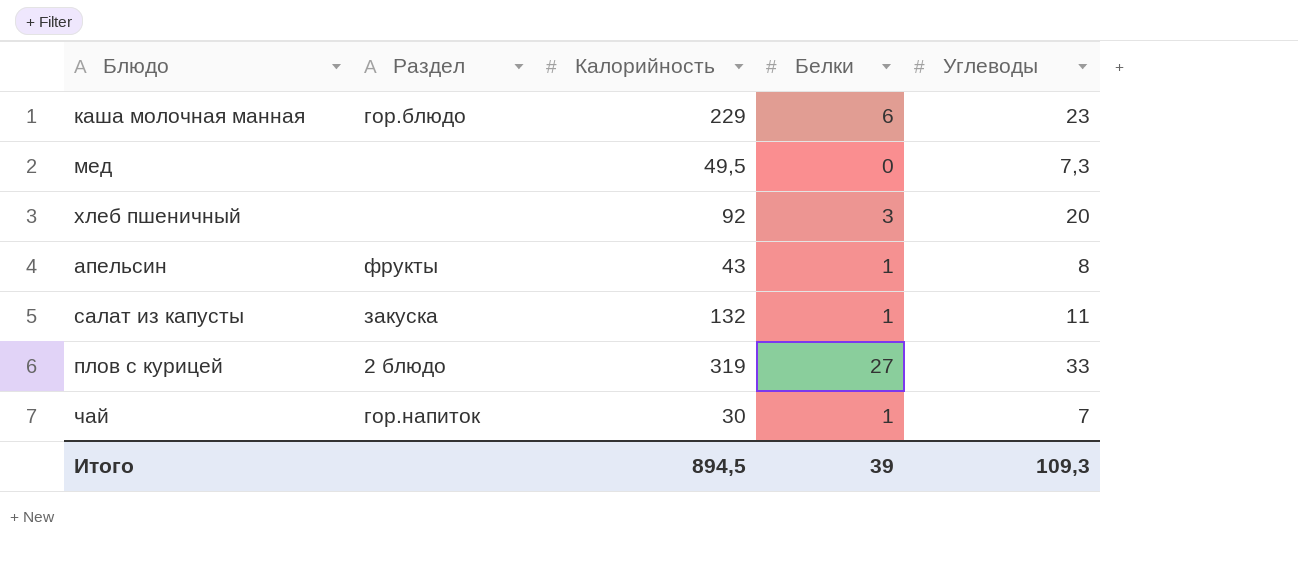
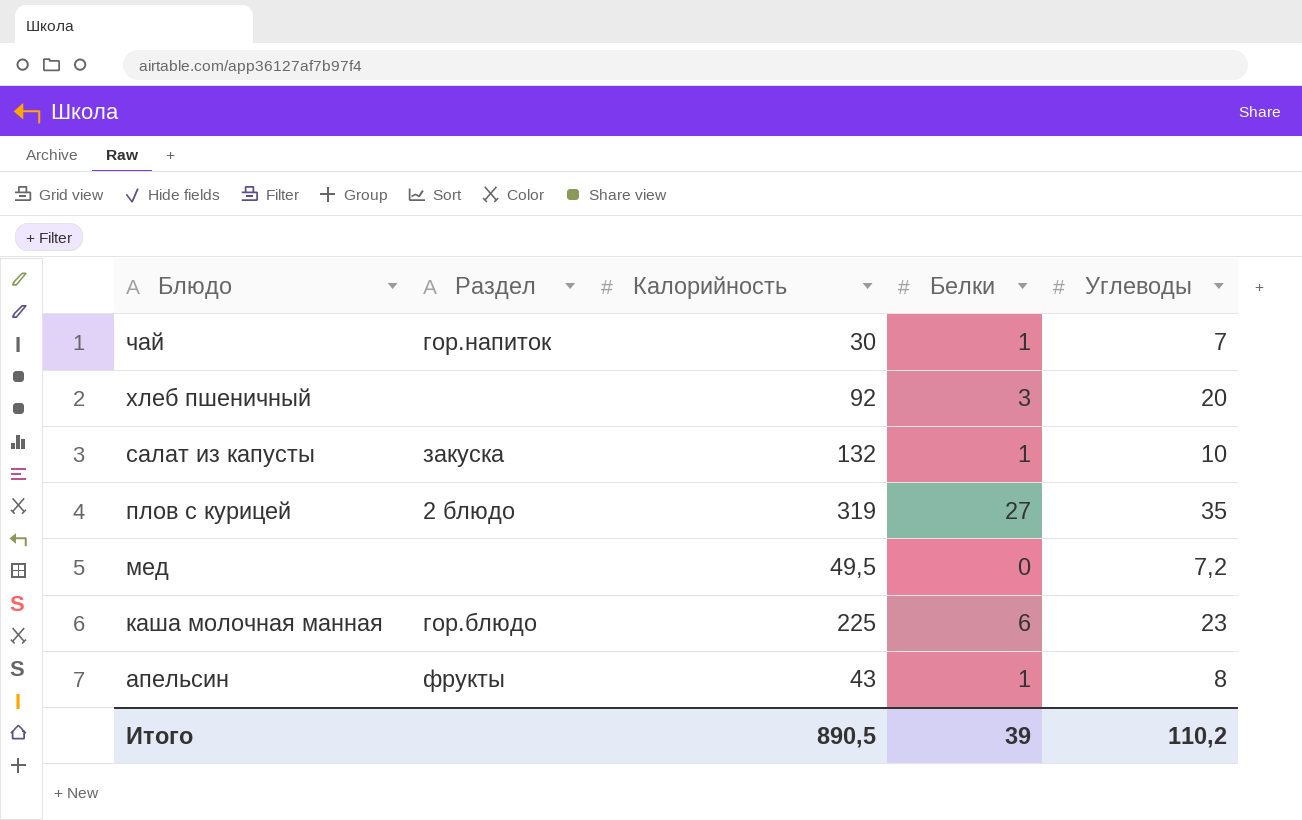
row order: none -> Блюдо descending
салат из капусты | Углеводы: 11 -> 10
плов с курицей | Углеводы: 33 -> 35
мед | Углеводы: 7,3 -> 7,2
каша молочная манная | Калорийность: 229 -> 225
Итого | Калорийность: 894,5 -> 890,5
Итого | Углеводы: 109,3 -> 110,2

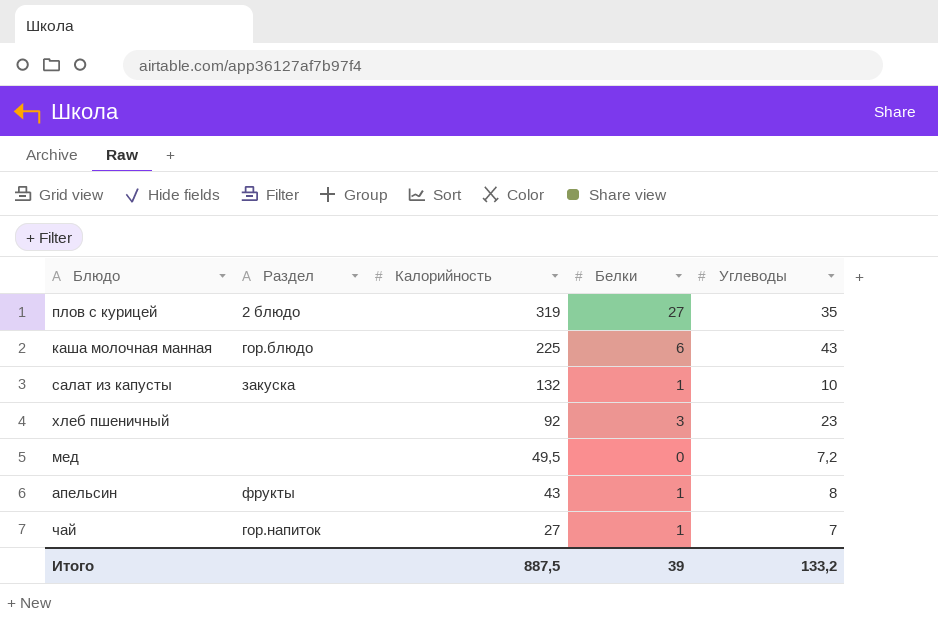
row order: Блюдо descending -> Калорийность descending
каша молочная манная | Углеводы: 23 -> 43
хлеб пшеничный | Углеводы: 20 -> 23
чай | Калорийность: 30 -> 27
Итого | Калорийность: 890,5 -> 887,5
Итого | Углеводы: 110,2 -> 133,2

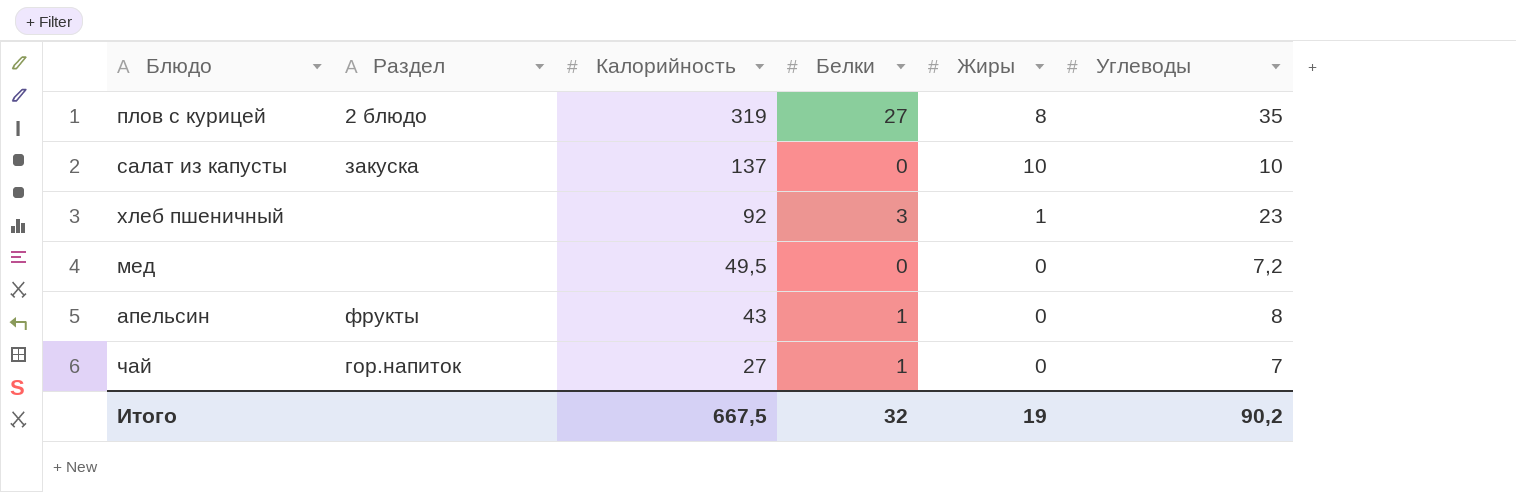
column Жиры | position: none -> 5
row каша молочная манная: гор.блюдо | 225 | 6 | 43 -> none
салат из капусты | Калорийность: 132 -> 137
салат из капусты | Белки: 1 -> 0
Итого | Калорийность: 887,5 -> 667,5
Итого | Белки: 39 -> 32
Итого | Углеводы: 133,2 -> 90,2

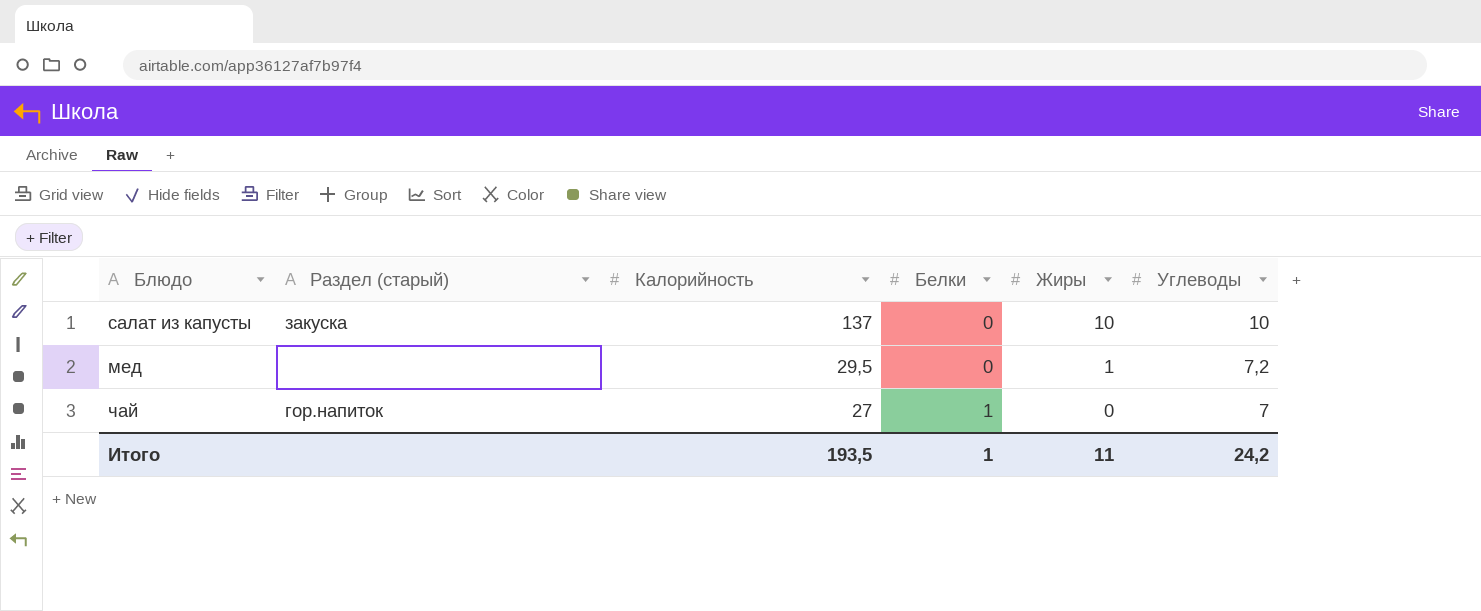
column name: Раздел -> Раздел (старый)
row плов с курицей: 2 блюдо | 319 | 27 | 8 | 35 -> none
row хлеб пшеничный: none | 92 | 3 | 1 | 23 -> none
row апельсин: фрукты | 43 | 1 | 0 | 8 -> none
мед | Калорийность: 49,5 -> 29,5
мед | Жиры: 0 -> 1
Итого | Калорийность: 667,5 -> 193,5
Итого | Белки: 32 -> 1
Итого | Жиры: 19 -> 11
Итого | Углеводы: 90,2 -> 24,2

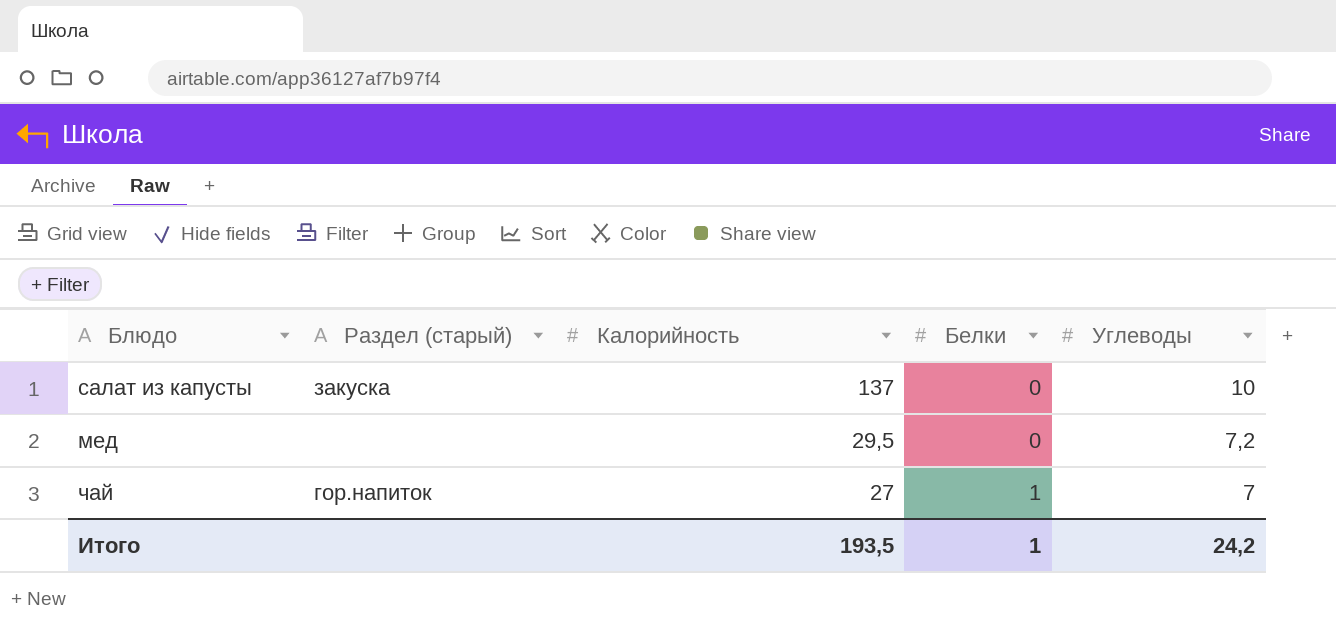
column Жиры | position: 5 -> none

